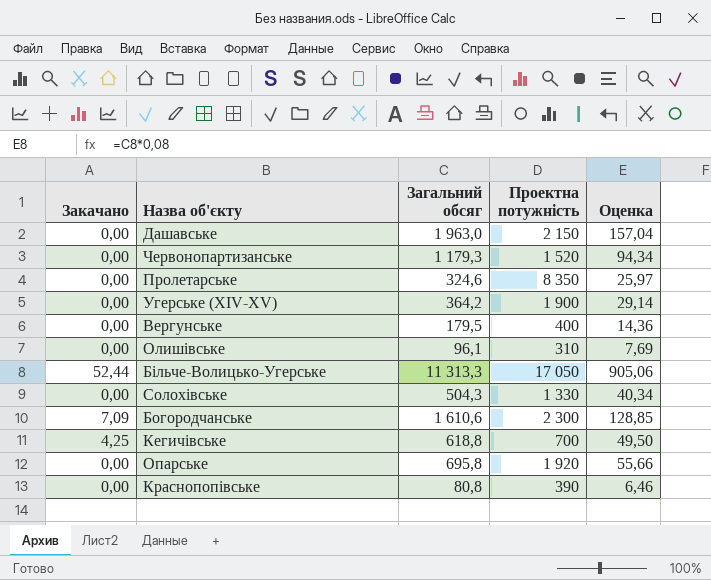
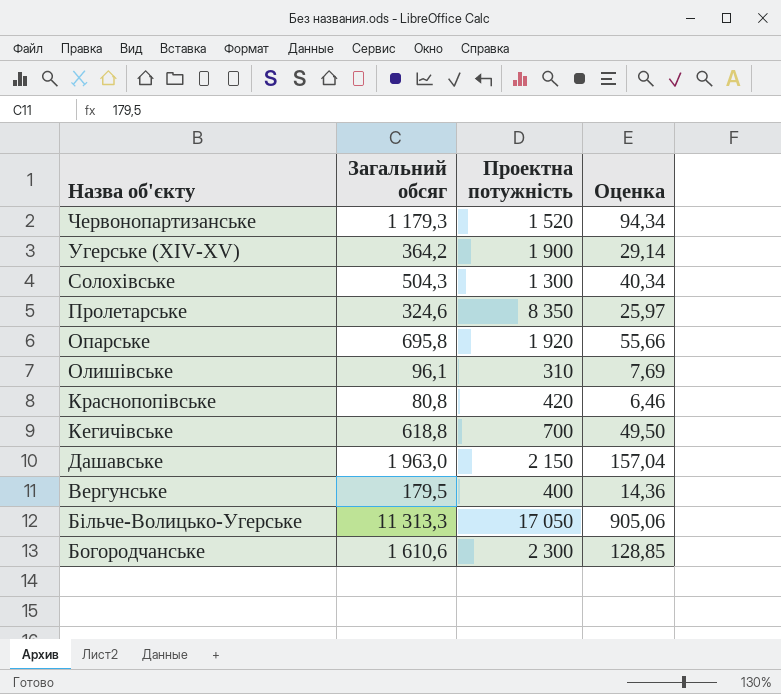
row order: none -> Назва об'єкту descending
column Закачано | position: 1 -> none
Солохівське | Проектна потужність: 1 330 -> 1 300
Краснопопівське | Проектна потужність: 390 -> 420

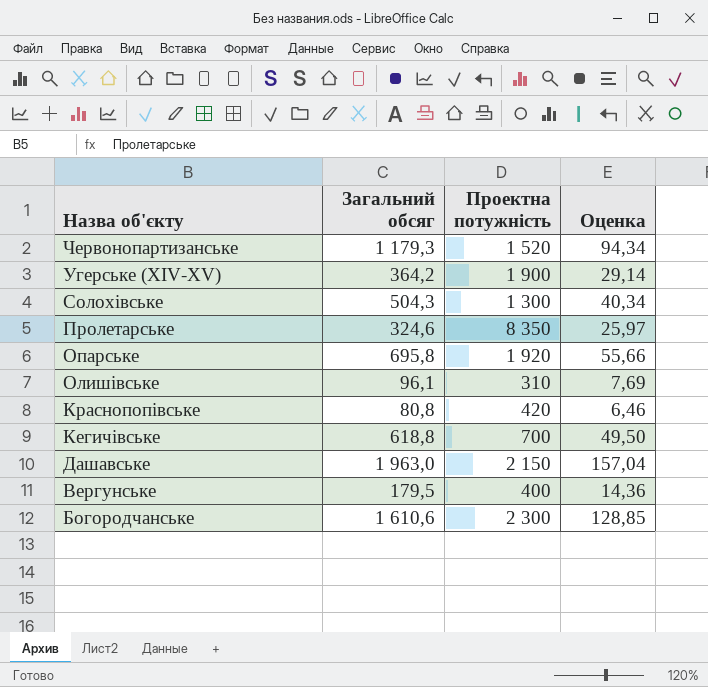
row Більче-Волицько-Угерське: 11 313,3 | 17 050 | 905,06 -> none

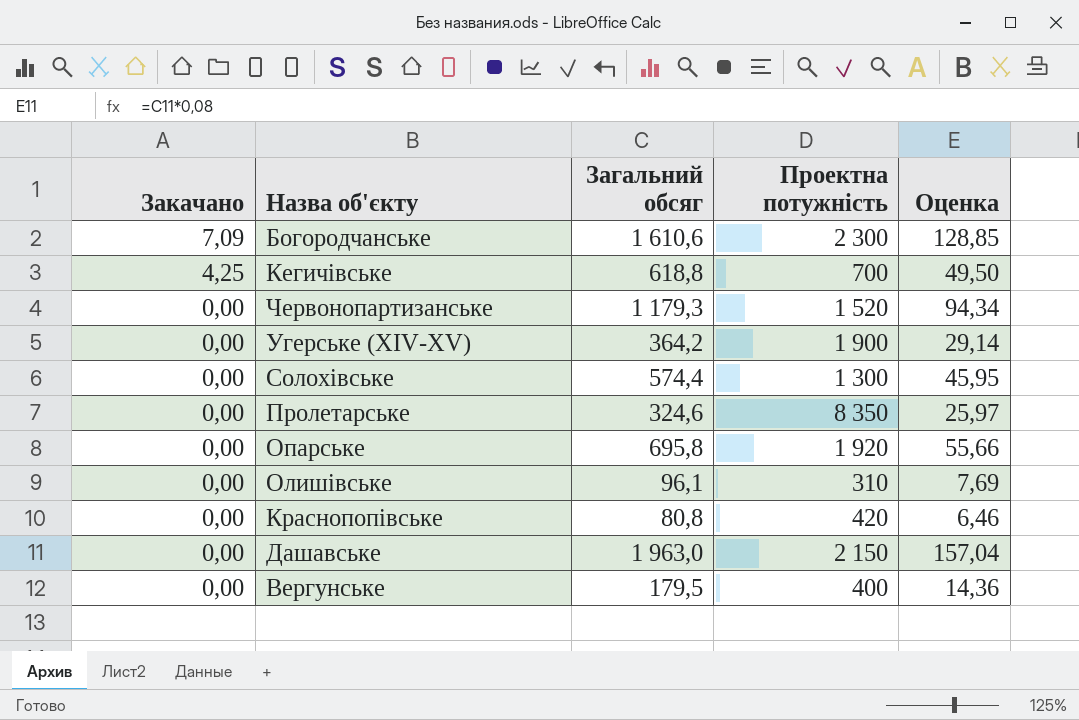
row order: Назва об'єкту descending -> Закачано descending
column Закачано | position: none -> 1
Солохівське | Загальний обсяг: 504,3 -> 574,4
Солохівське | Оценка: 40,34 -> 45,95

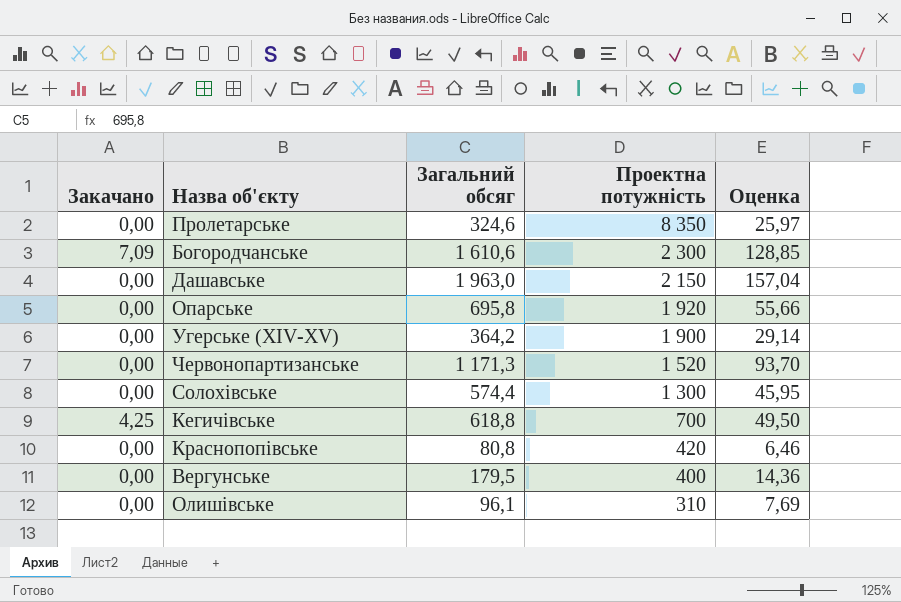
row order: Закачано descending -> Проектна потужність descending
Червонопартизанське | Загальний обсяг: 1 179,3 -> 1 171,3
Червонопартизанське | Оценка: 94,34 -> 93,70

